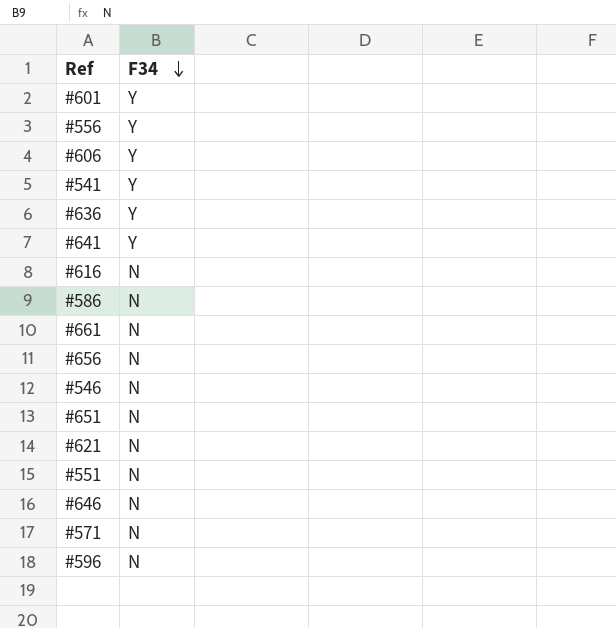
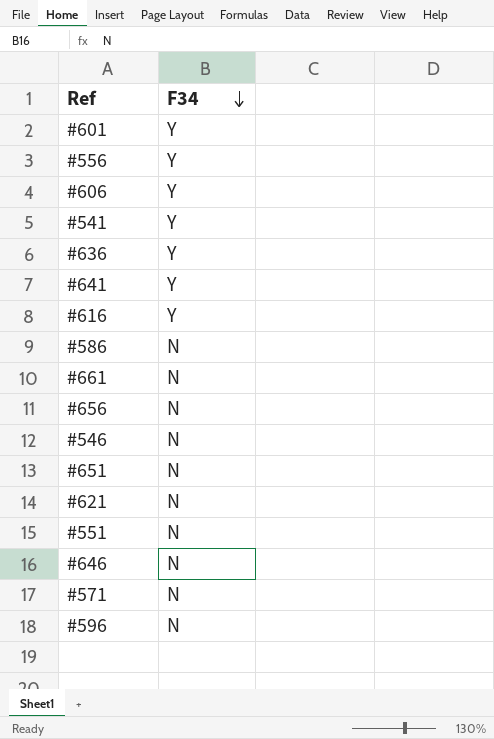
#616 | F34: N -> Y

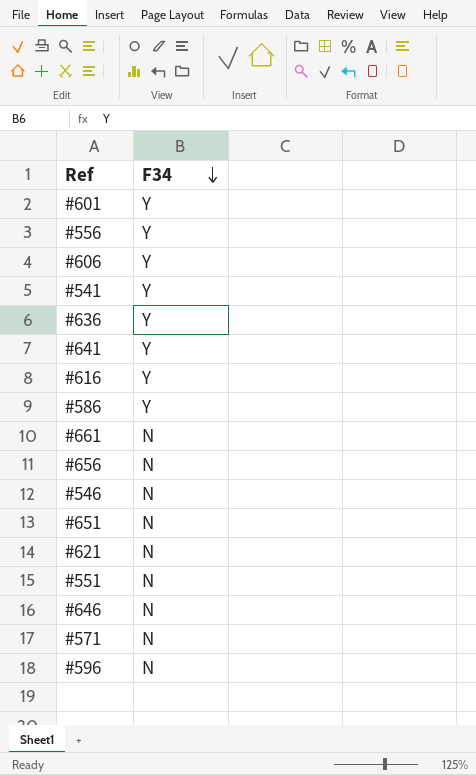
#586 | F34: N -> Y

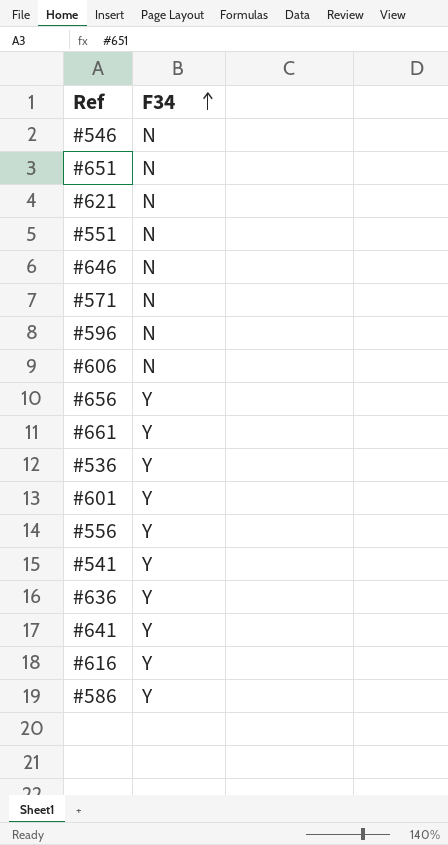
row order: F34 descending -> F34 ascending
#606 | F34: Y -> N
#656 | F34: N -> Y
#661 | F34: N -> Y
row #536: none -> Y

